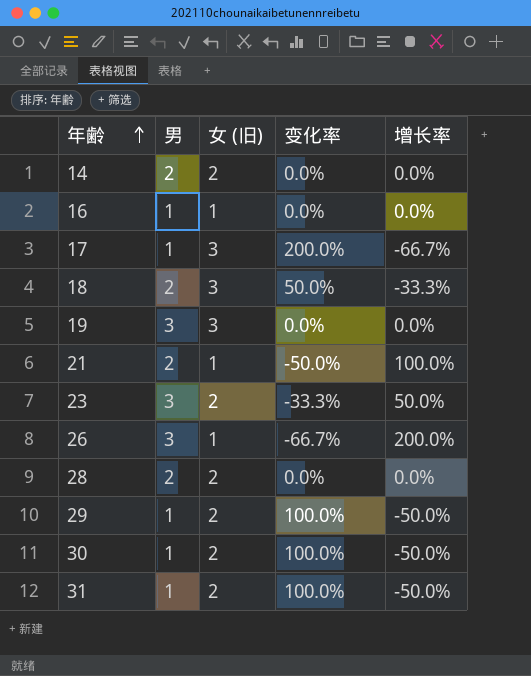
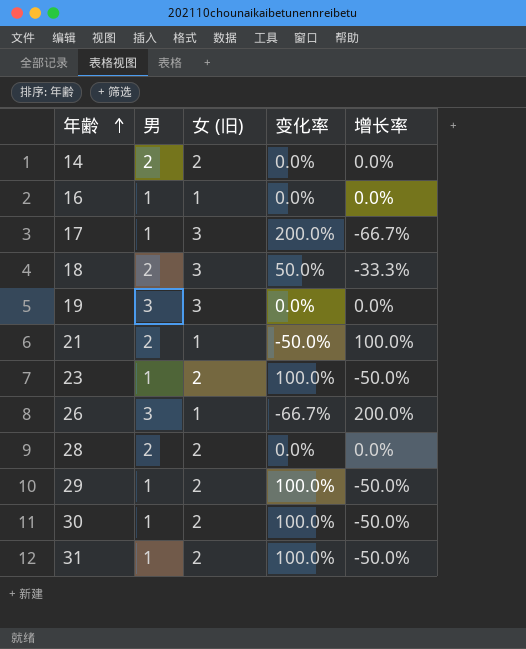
23 | 男: 3 -> 1
23 | 变化率: -33.3% -> 100.0%
23 | 增长率: 50.0% -> -50.0%

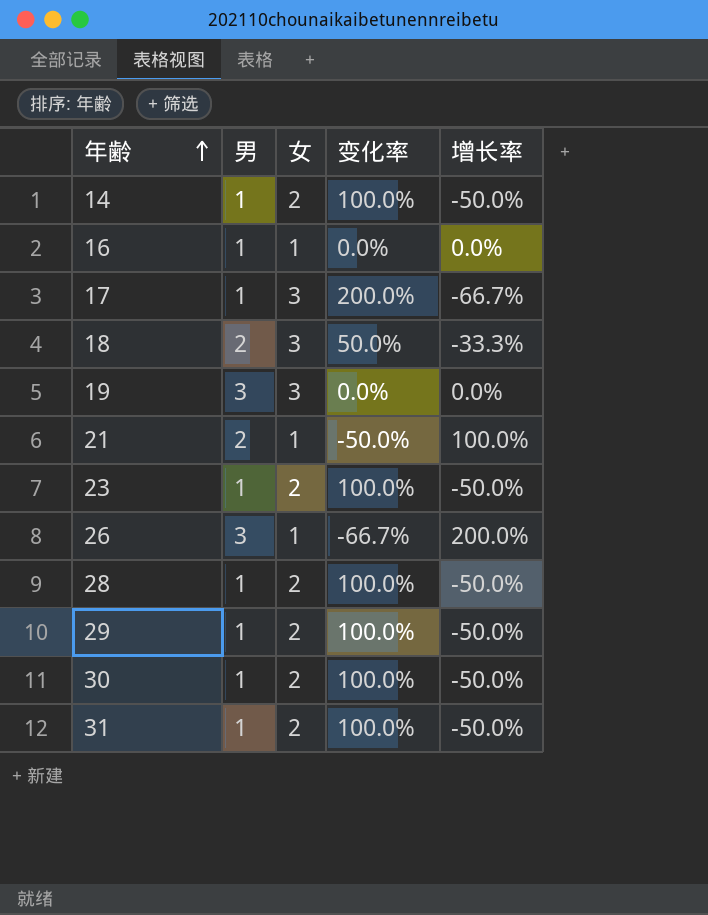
column name: 女 (旧) -> 女
14 | 男: 2 -> 1
14 | 变化率: 0.0% -> 100.0%
14 | 增长率: 0.0% -> -50.0%
28 | 男: 2 -> 1
28 | 变化率: 0.0% -> 100.0%
28 | 增长率: 0.0% -> -50.0%

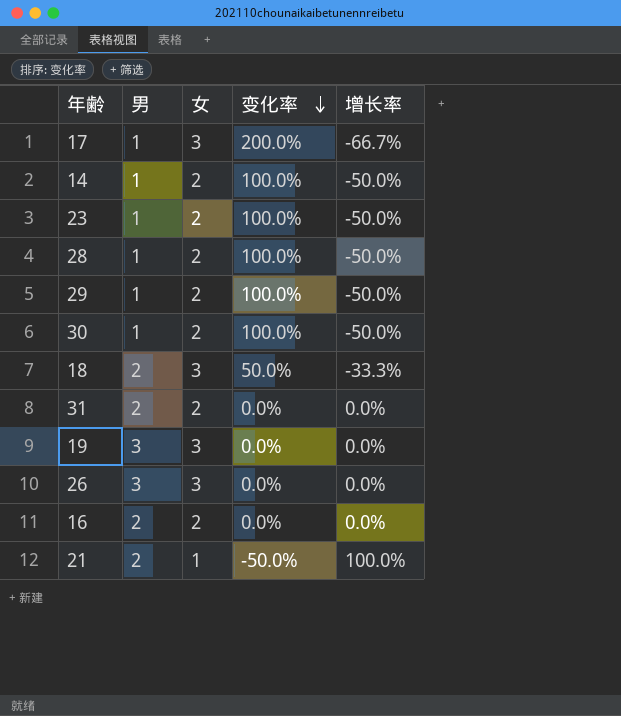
row order: 年齢 ascending -> 变化率 descending
31 | 男: 1 -> 2
31 | 变化率: 100.0% -> 0.0%
31 | 增长率: -50.0% -> 0.0%
26 | 女: 1 -> 3
26 | 变化率: -66.7% -> 0.0%
26 | 增长率: 200.0% -> 0.0%
16 | 男: 1 -> 2
16 | 女: 1 -> 2

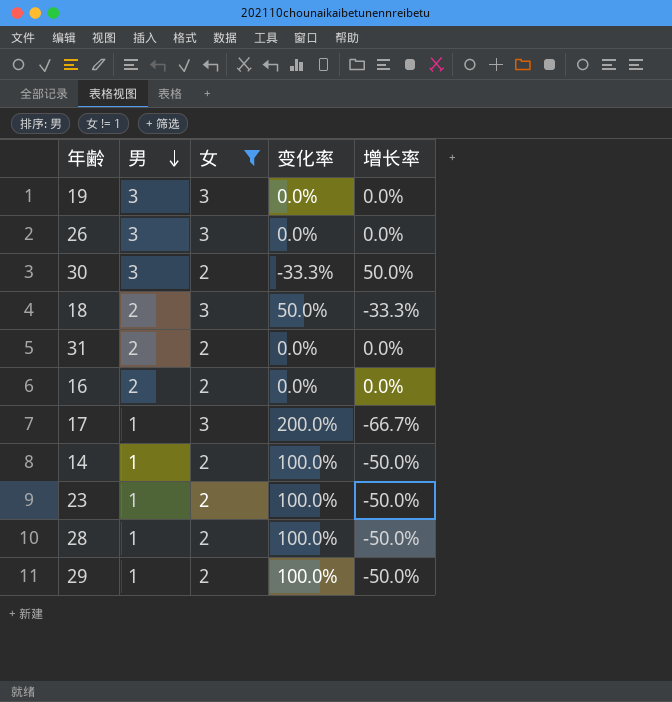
filter: none -> 女 != 1
row order: 变化率 descending -> 男 descending
30 | 男: 1 -> 3
30 | 变化率: 100.0% -> -33.3%
30 | 增长率: -50.0% -> 50.0%

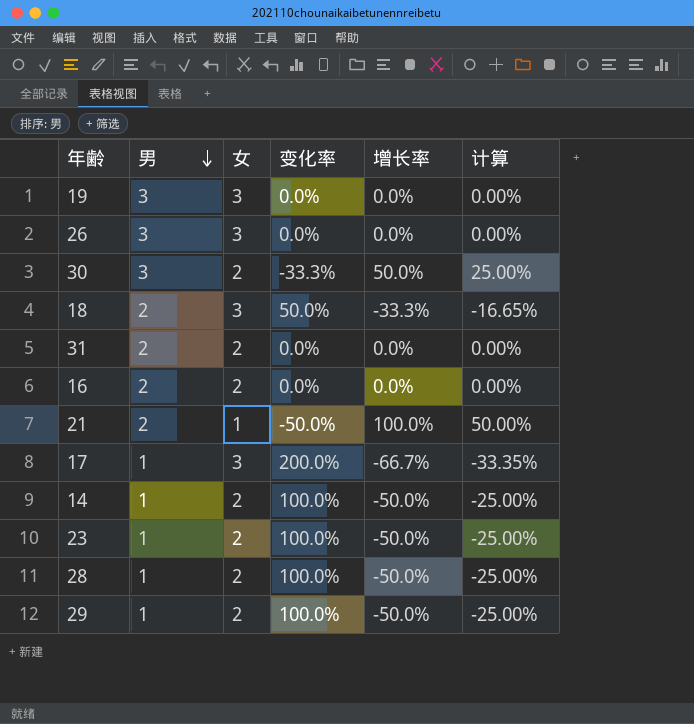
filter: 女 != 1 -> none
column 计算 | formula: none -> [增长率] * 0.5

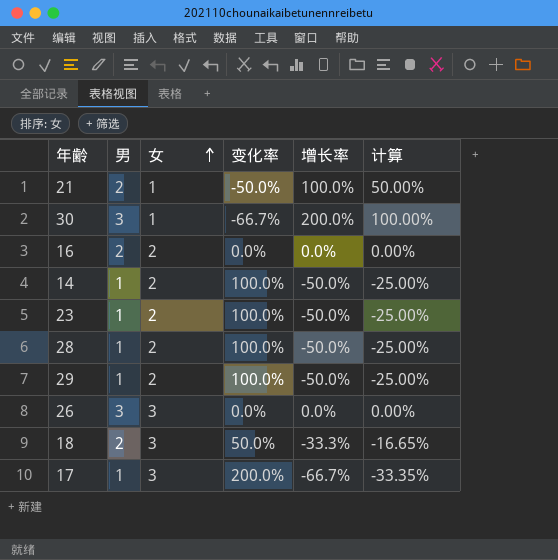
row order: 男 descending -> 女 ascending
row 19: 3 | 3 | 0.0% | 0.0% | 0.00% -> none
row 31: 2 | 2 | 0.0% | 0.0% | 0.00% -> none
30 | 女: 2 -> 1
30 | 变化率: -33.3% -> -66.7%
30 | 增长率: 50.0% -> 200.0%
30 | 计算: 25.00% -> 100.00%

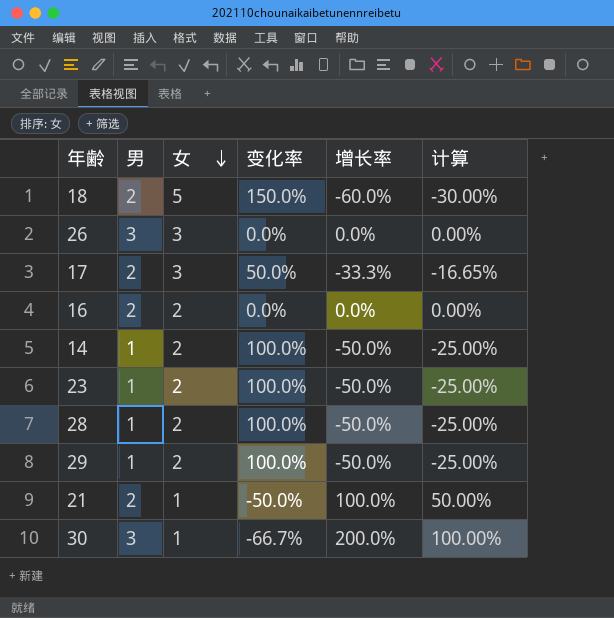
row order: 女 ascending -> 女 descending
18 | 女: 3 -> 5
18 | 变化率: 50.0% -> 150.0%
18 | 增长率: -33.3% -> -60.0%
18 | 计算: -16.65% -> -30.00%
17 | 男: 1 -> 2
17 | 变化率: 200.0% -> 50.0%
17 | 增长率: -66.7% -> -33.3%
17 | 计算: -33.35% -> -16.65%

